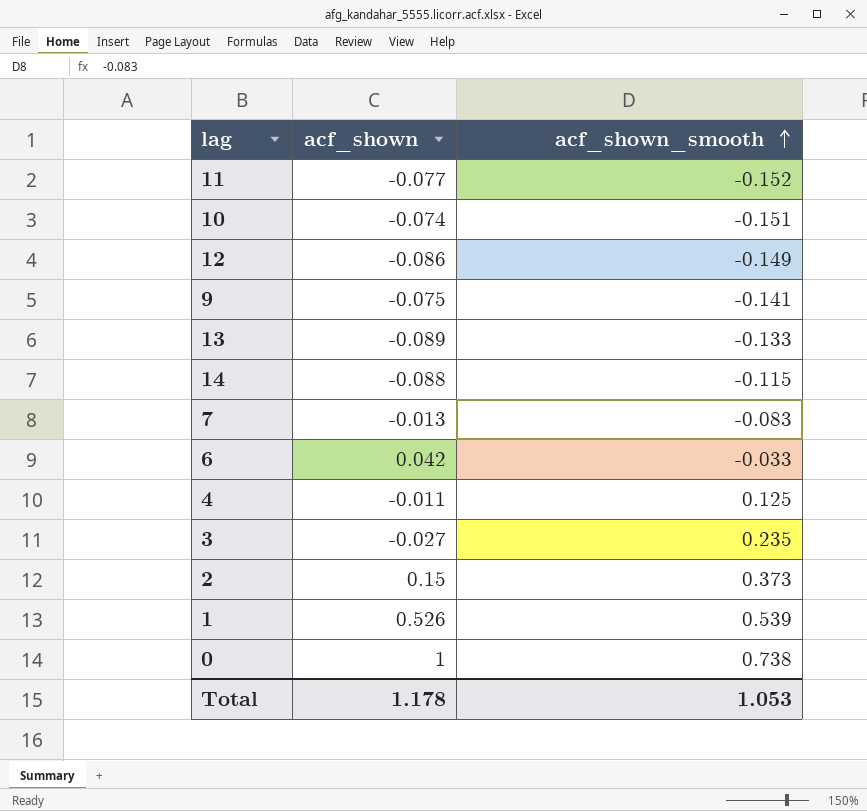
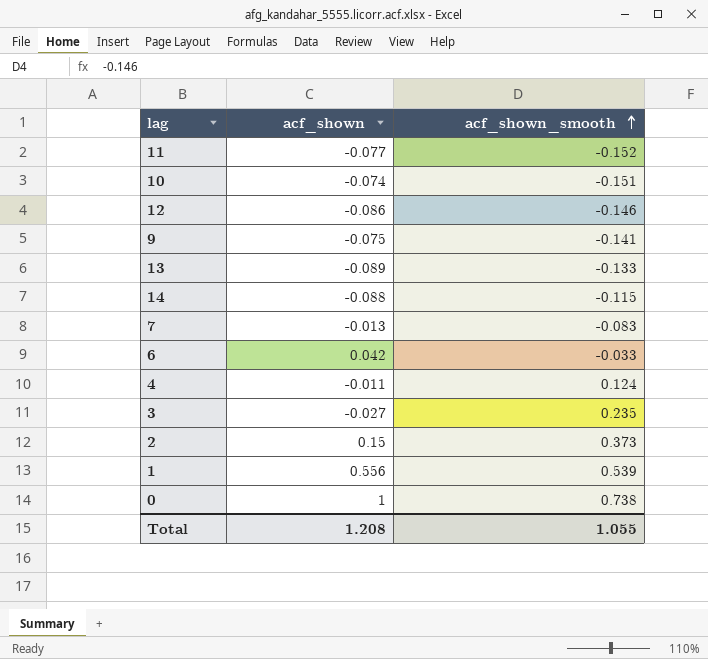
12 | acf_shown_smooth: -0.149 -> -0.146
4 | acf_shown_smooth: 0.125 -> 0.124
1 | acf_shown: 0.526 -> 0.556
Total | acf_shown: 1.178 -> 1.208
Total | acf_shown_smooth: 1.053 -> 1.055

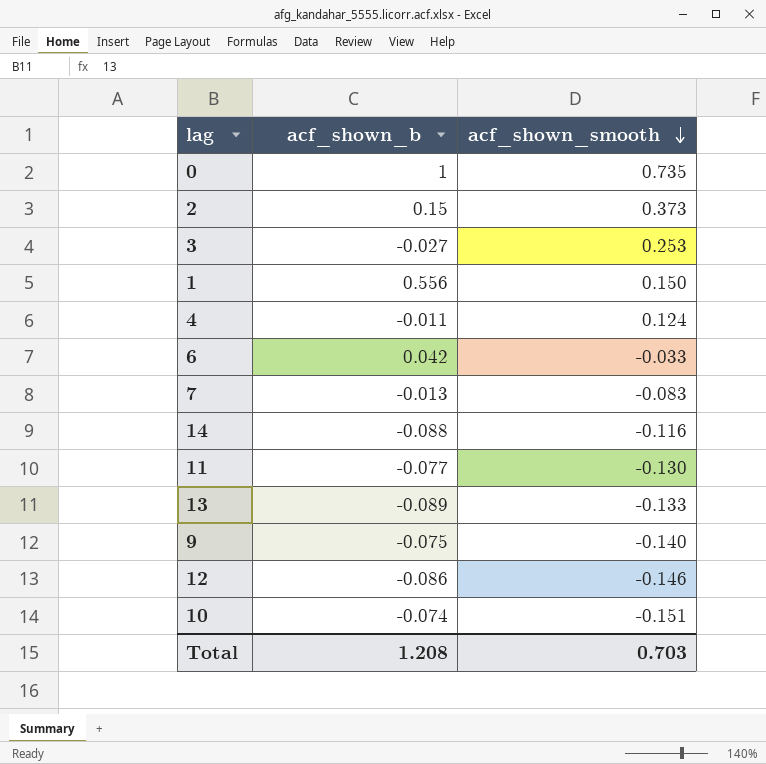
row order: acf_shown_smooth ascending -> acf_shown_smooth descending
column name: acf_shown -> acf_shown_b
0 | acf_shown_smooth: 0.738 -> 0.735
3 | acf_shown_smooth: 0.235 -> 0.253
1 | acf_shown_smooth: 0.539 -> 0.150
14 | acf_shown_smooth: -0.115 -> -0.116
11 | acf_shown_smooth: -0.152 -> -0.130
9 | acf_shown_smooth: -0.141 -> -0.140
Total | acf_shown_smooth: 1.055 -> 0.703

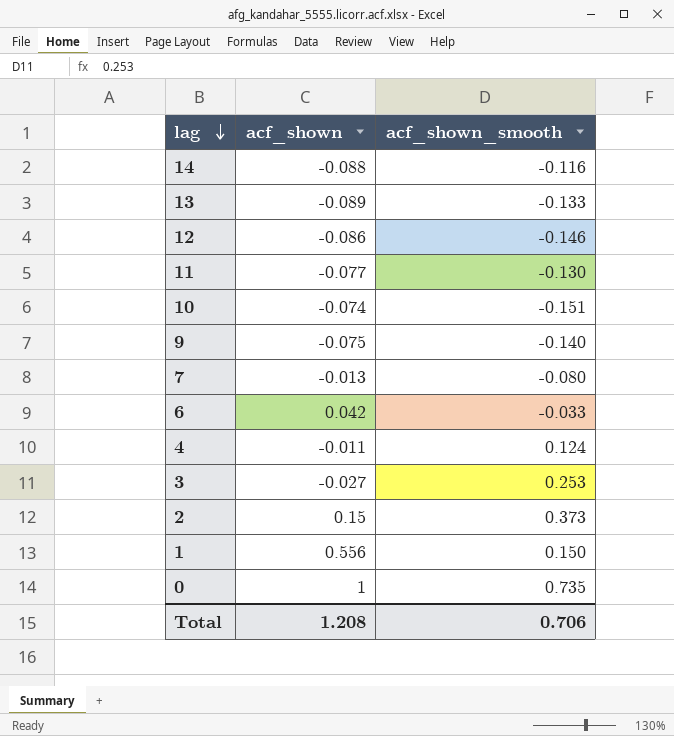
row order: acf_shown_smooth descending -> lag descending
column name: acf_shown_b -> acf_shown
7 | acf_shown_smooth: -0.083 -> -0.080
Total | acf_shown_smooth: 0.703 -> 0.706

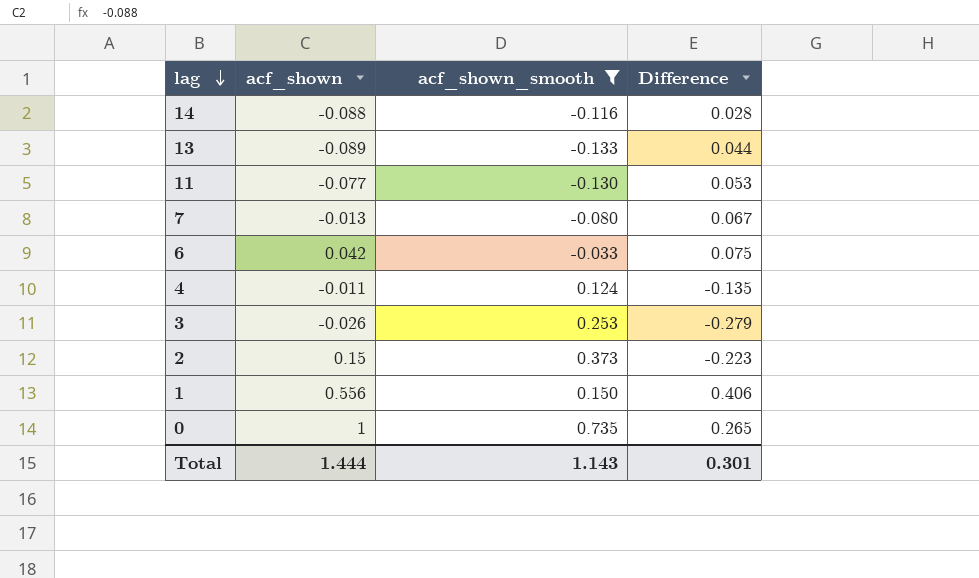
filter: none -> acf_shown_smooth >= -0.133
column Difference | formula: none -> [acf_shown] - [acf_shown_smooth]
3 | acf_shown: -0.027 -> -0.026
Total | acf_shown: 1.208 -> 1.444
Total | acf_shown_smooth: 0.706 -> 1.143

